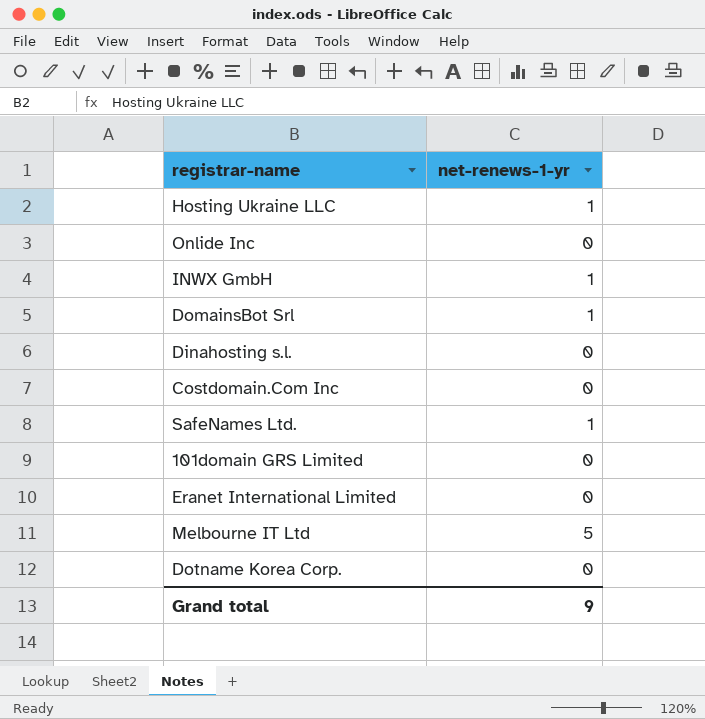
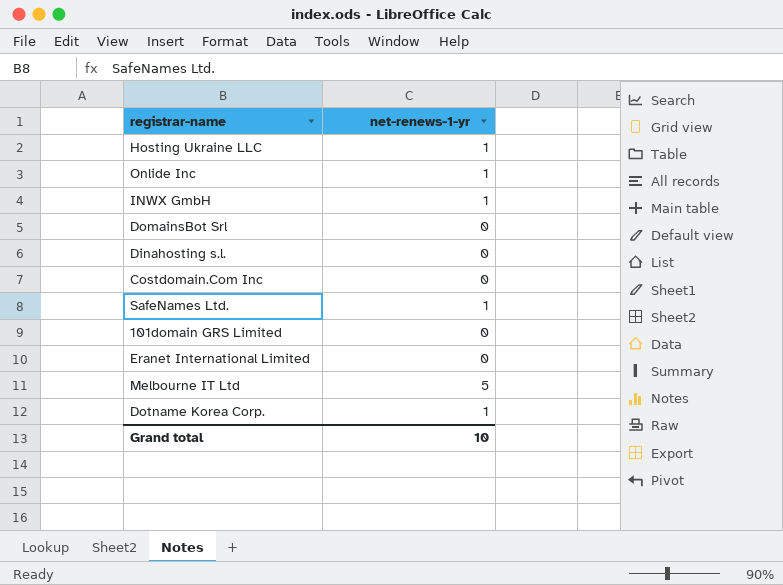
Onlide Inc | net-renews-1-yr: 0 -> 1
DomainsBot Srl | net-renews-1-yr: 1 -> 0
Dotname Korea Corp. | net-renews-1-yr: 0 -> 1
Grand total | net-renews-1-yr: 9 -> 10

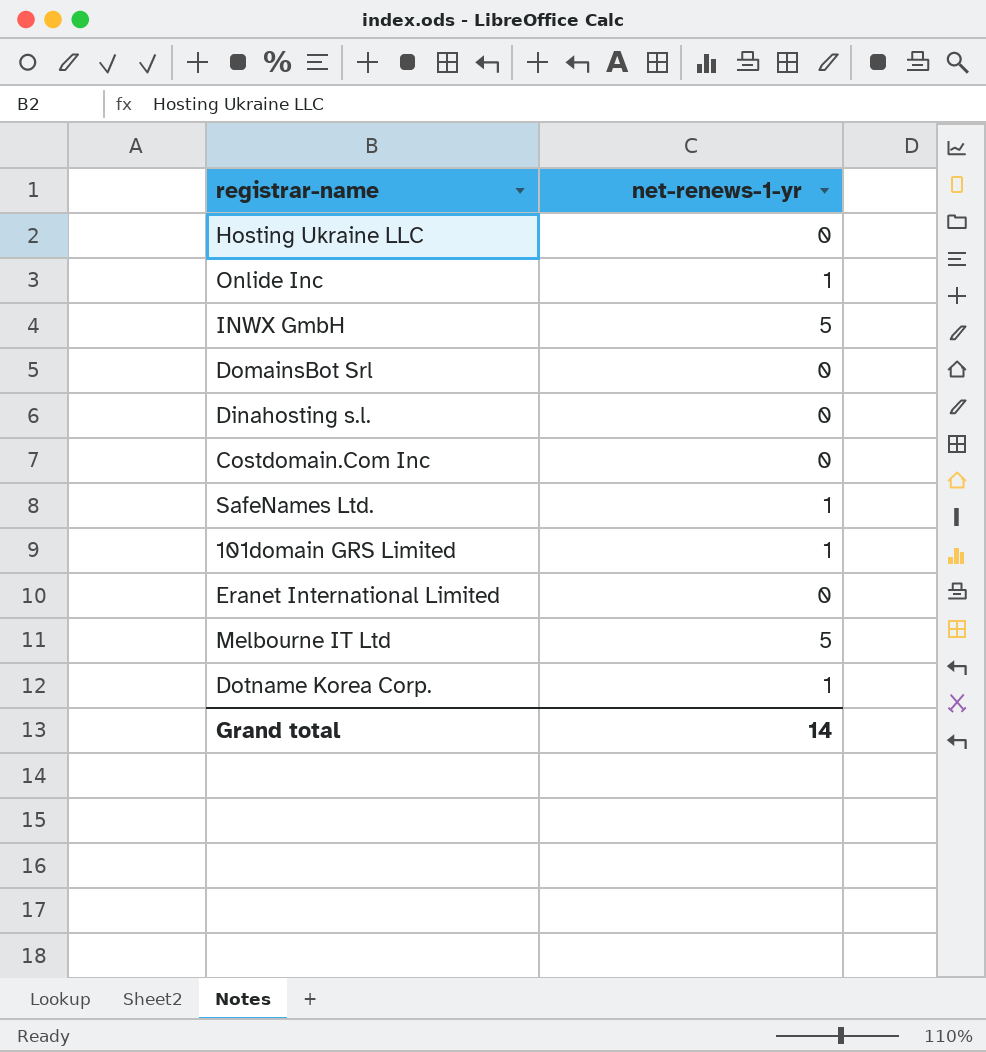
Hosting Ukraine LLC | net-renews-1-yr: 1 -> 0
INWX GmbH | net-renews-1-yr: 1 -> 5
101domain GRS Limited | net-renews-1-yr: 0 -> 1
Grand total | net-renews-1-yr: 10 -> 14

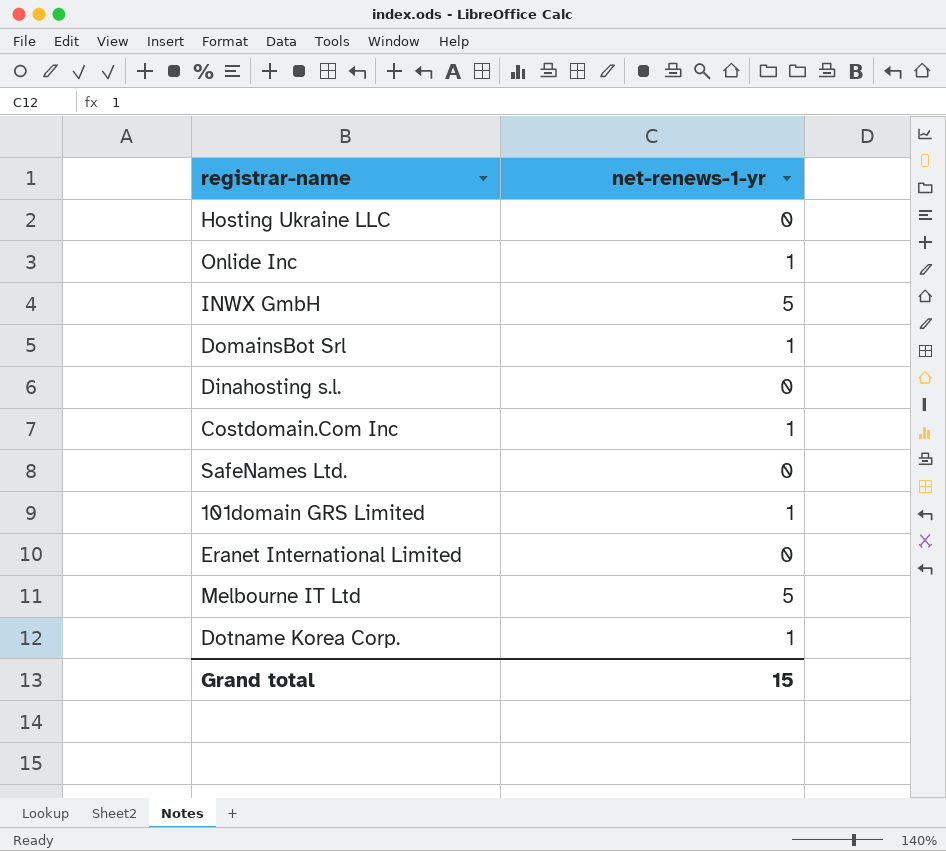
DomainsBot Srl | net-renews-1-yr: 0 -> 1
Costdomain.Com Inc | net-renews-1-yr: 0 -> 1
SafeNames Ltd. | net-renews-1-yr: 1 -> 0
Grand total | net-renews-1-yr: 14 -> 15

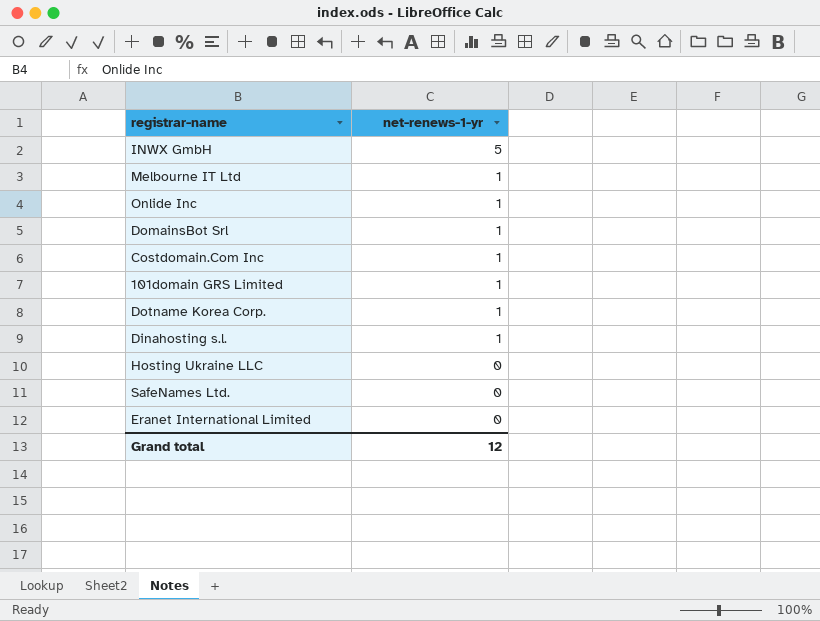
row order: none -> net-renews-1-yr descending
Melbourne IT Ltd | net-renews-1-yr: 5 -> 1
Dinahosting s.l. | net-renews-1-yr: 0 -> 1
Grand total | net-renews-1-yr: 15 -> 12

